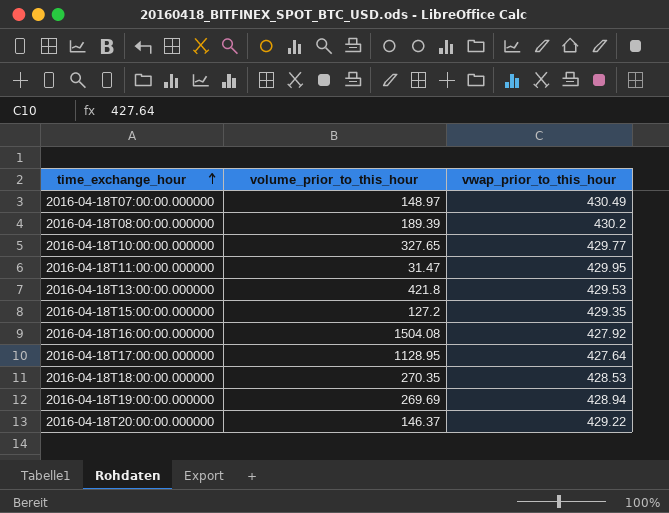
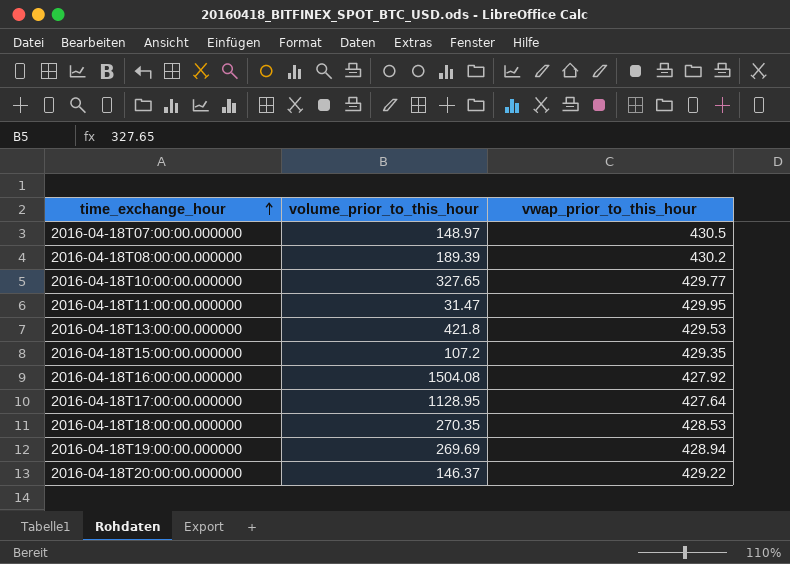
2016-04-18T07:00:00.000000 | vwap_prior_to_this_hour: 430.49 -> 430.5
2016-04-18T15:00:00.000000 | volume_prior_to_this_hour: 127.2 -> 107.2

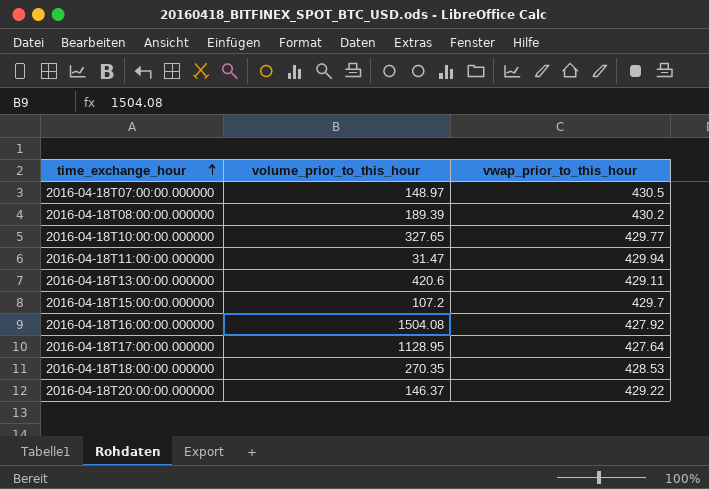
row 2016-04-18T19:00:00.000000: 269.69 | 428.94 -> none
2016-04-18T11:00:00.000000 | vwap_prior_to_this_hour: 429.95 -> 429.94
2016-04-18T13:00:00.000000 | volume_prior_to_this_hour: 421.8 -> 420.6
2016-04-18T13:00:00.000000 | vwap_prior_to_this_hour: 429.53 -> 429.11
2016-04-18T15:00:00.000000 | vwap_prior_to_this_hour: 429.35 -> 429.7

